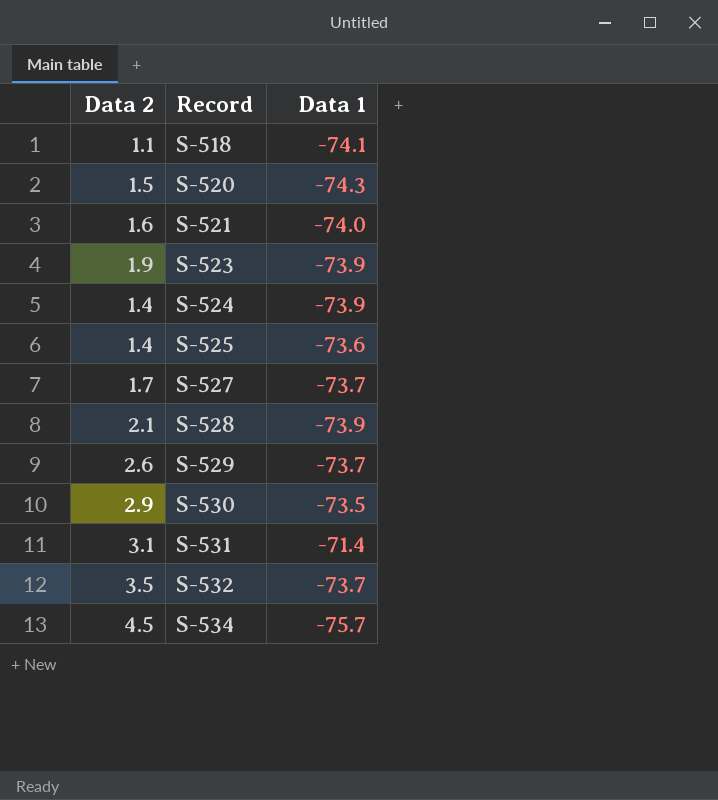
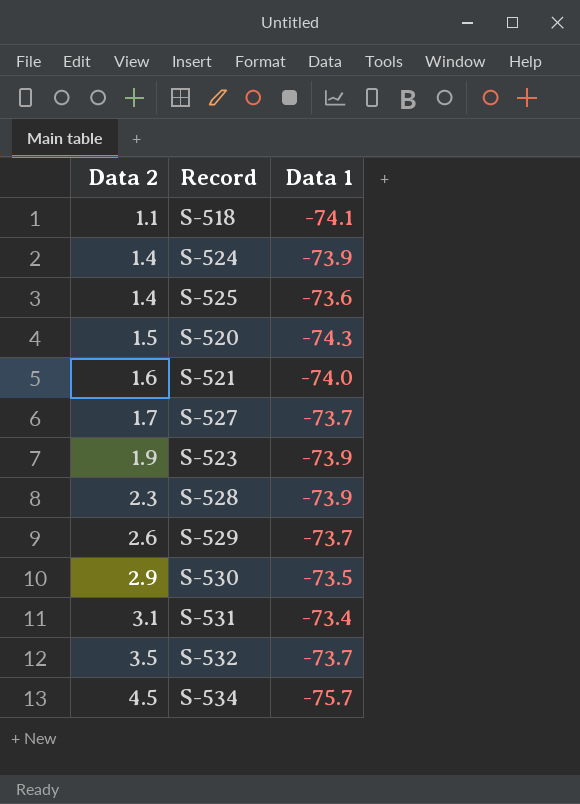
row order: Record ascending -> Data 2 ascending
S-528 | Data 2: 2.1 -> 2.3
S-531 | Data 1: -71.4 -> -73.4

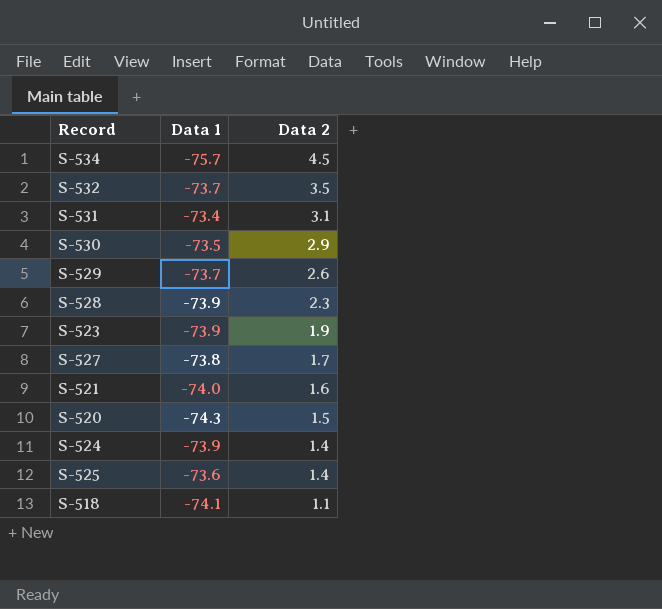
row order: Data 2 ascending -> Data 2 descending
column Data 2 | position: 1 -> 3
S-527 | Data 1: -73.7 -> -73.8

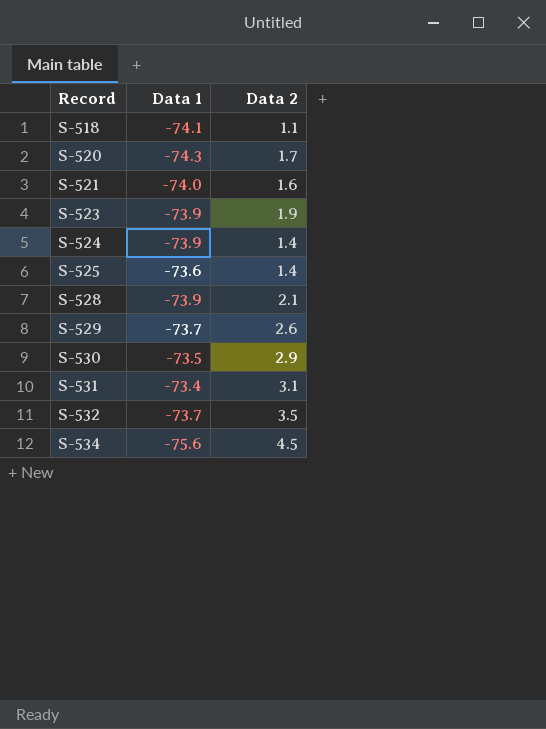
row order: Data 2 descending -> Record ascending
row S-527: -73.8 | 1.7 -> none
S-520 | Data 2: 1.5 -> 1.7
S-528 | Data 2: 2.3 -> 2.1
S-534 | Data 1: -75.7 -> -75.6

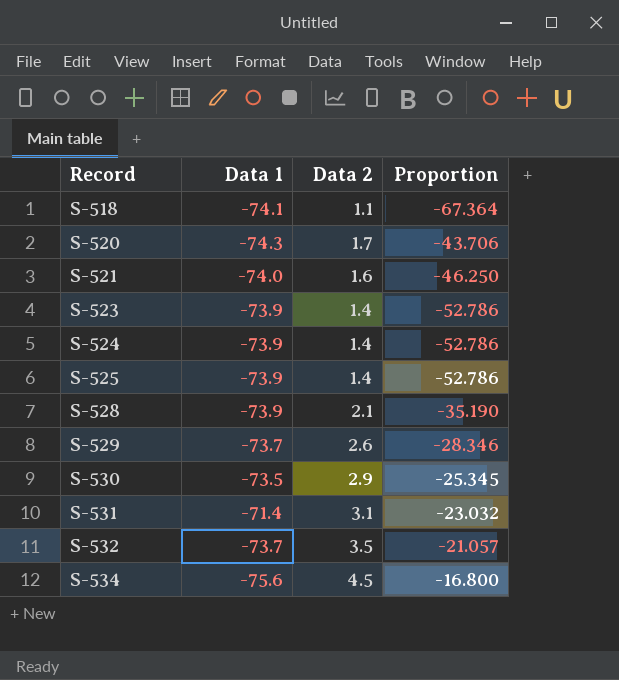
column Proportion | formula: none -> [Data 1] / [Data 2]
S-523 | Data 2: 1.9 -> 1.4
S-525 | Data 1: -73.6 -> -73.9
S-531 | Data 1: -73.4 -> -71.4

